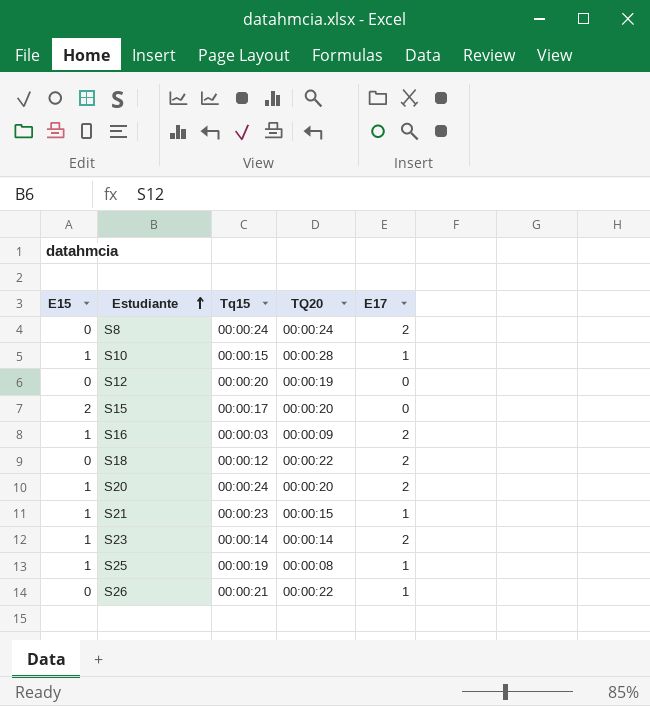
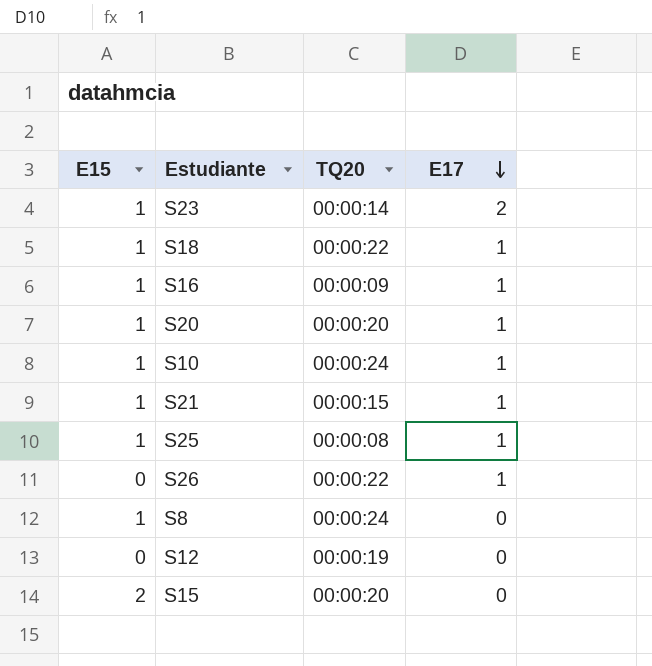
row order: Estudiante ascending -> E17 descending
column Tq15 | position: 3 -> none
S18 | E15: 0 -> 1
S18 | E17: 2 -> 1
S16 | E17: 2 -> 1
S20 | E17: 2 -> 1
S10 | TQ20: 00:00:28 -> 00:00:24
S8 | E15: 0 -> 1
S8 | E17: 2 -> 0

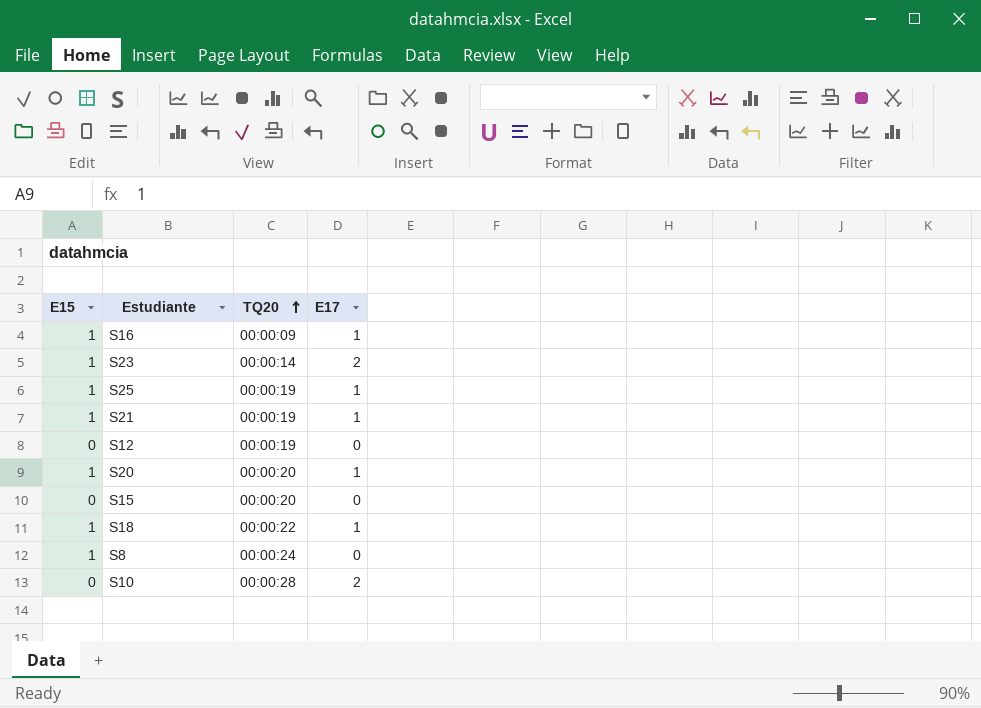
row order: E17 descending -> TQ20 ascending
row S26: 0 | 00:00:22 | 1 -> none
S25 | TQ20: 00:00:08 -> 00:00:19
S21 | TQ20: 00:00:15 -> 00:00:19
S15 | E15: 2 -> 0
S10 | E15: 1 -> 0
S10 | TQ20: 00:00:24 -> 00:00:28
S10 | E17: 1 -> 2

